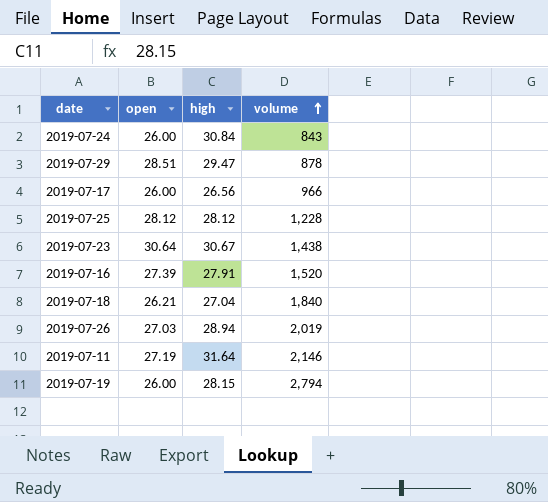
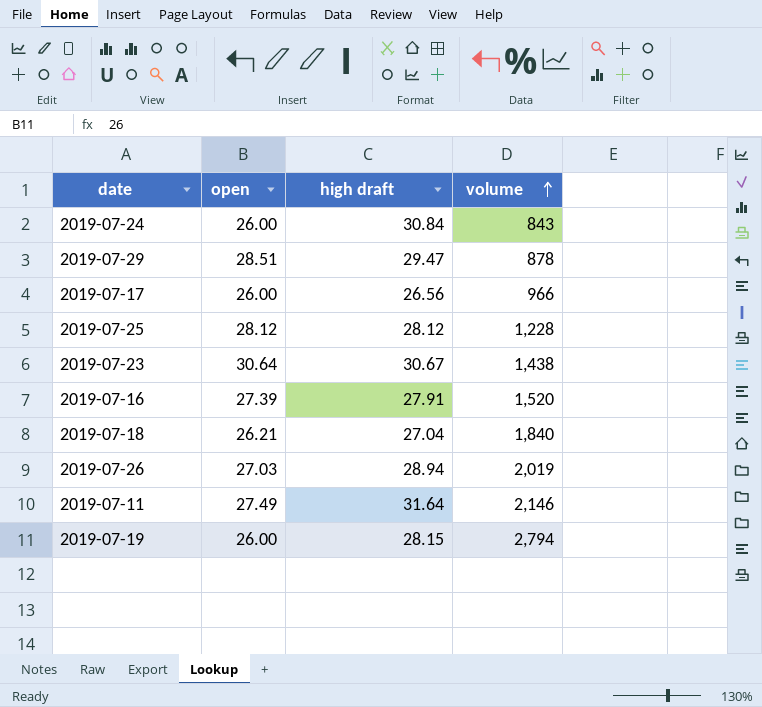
column name: high -> high draft
2019-07-11 | open: 27.19 -> 27.49

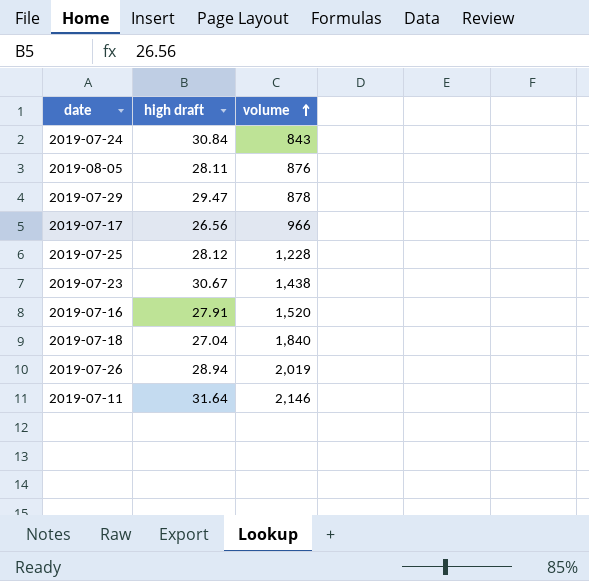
column open | position: 2 -> none
row 2019-07-19: 26.00 | 28.15 | 2,794 -> none
row 2019-08-05: none -> 28.11 | 876

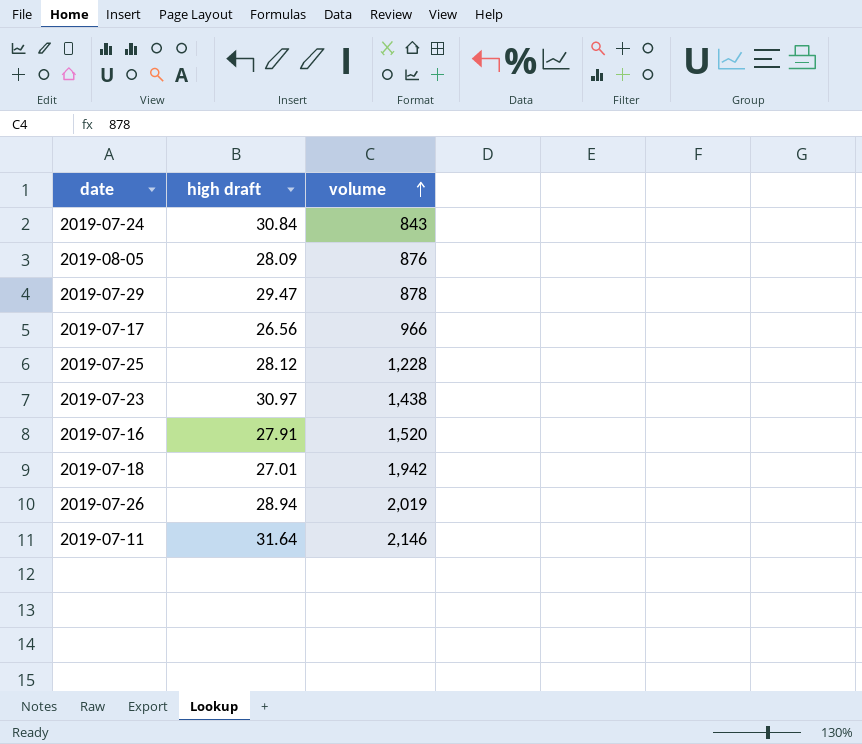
2019-08-05 | high draft: 28.11 -> 28.09
2019-07-23 | high draft: 30.67 -> 30.97
2019-07-18 | high draft: 27.04 -> 27.01
2019-07-18 | volume: 1,840 -> 1,942

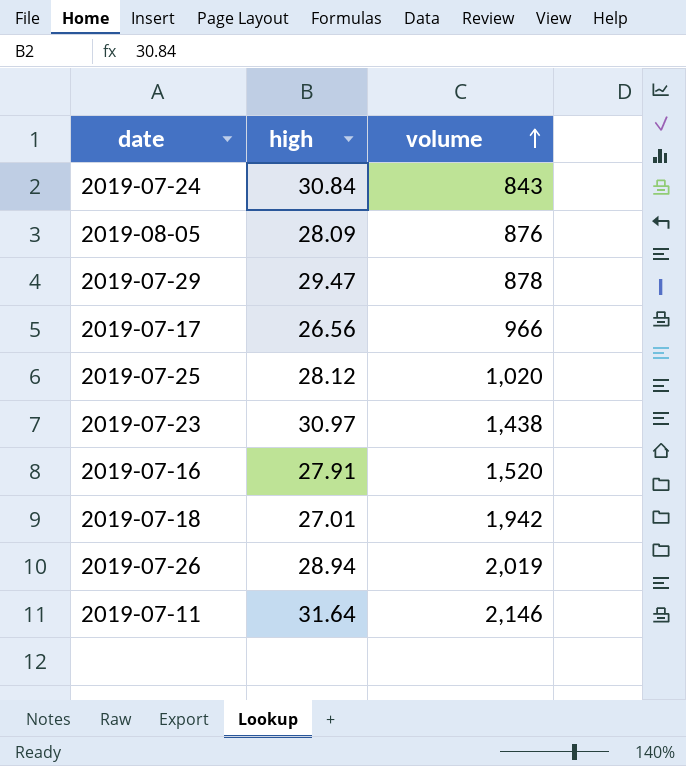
column name: high draft -> high
2019-07-25 | volume: 1,228 -> 1,020

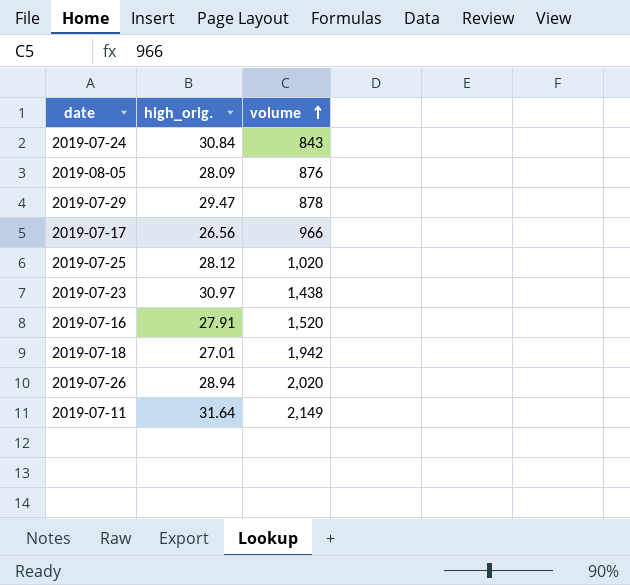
column name: high -> high_orig.
2019-07-26 | volume: 2,019 -> 2,020
2019-07-11 | volume: 2,146 -> 2,149

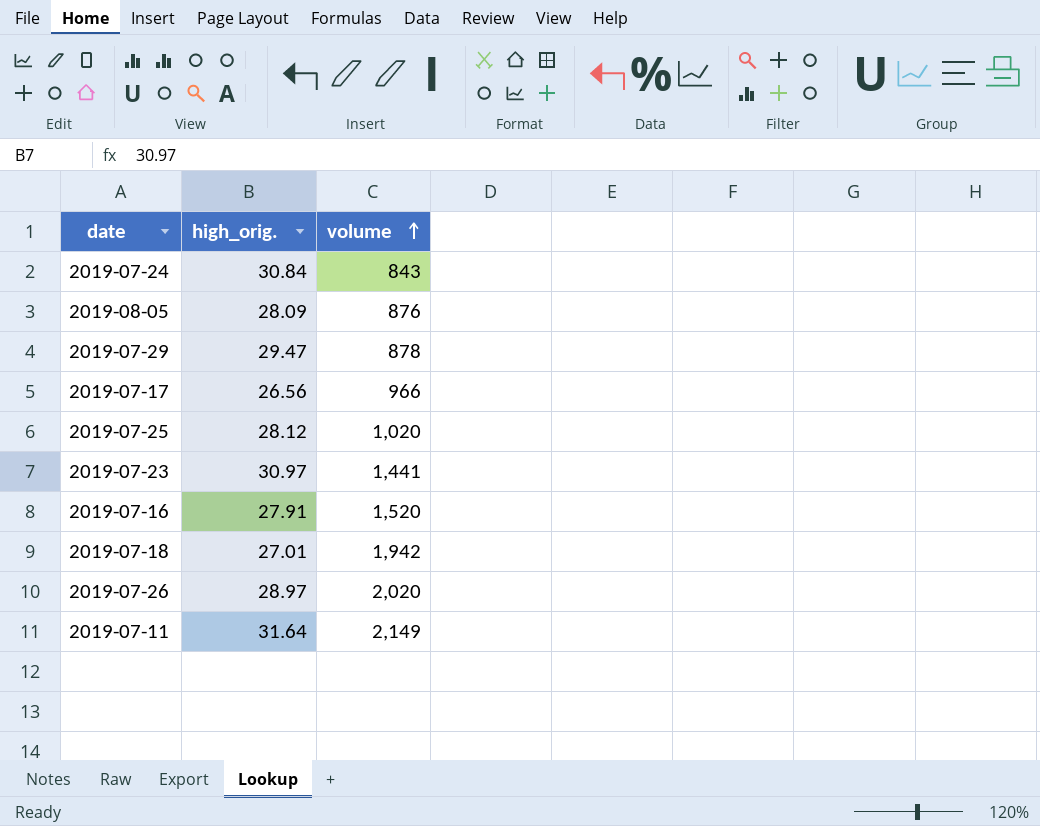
2019-07-23 | volume: 1,438 -> 1,441
2019-07-26 | high_orig.: 28.94 -> 28.97

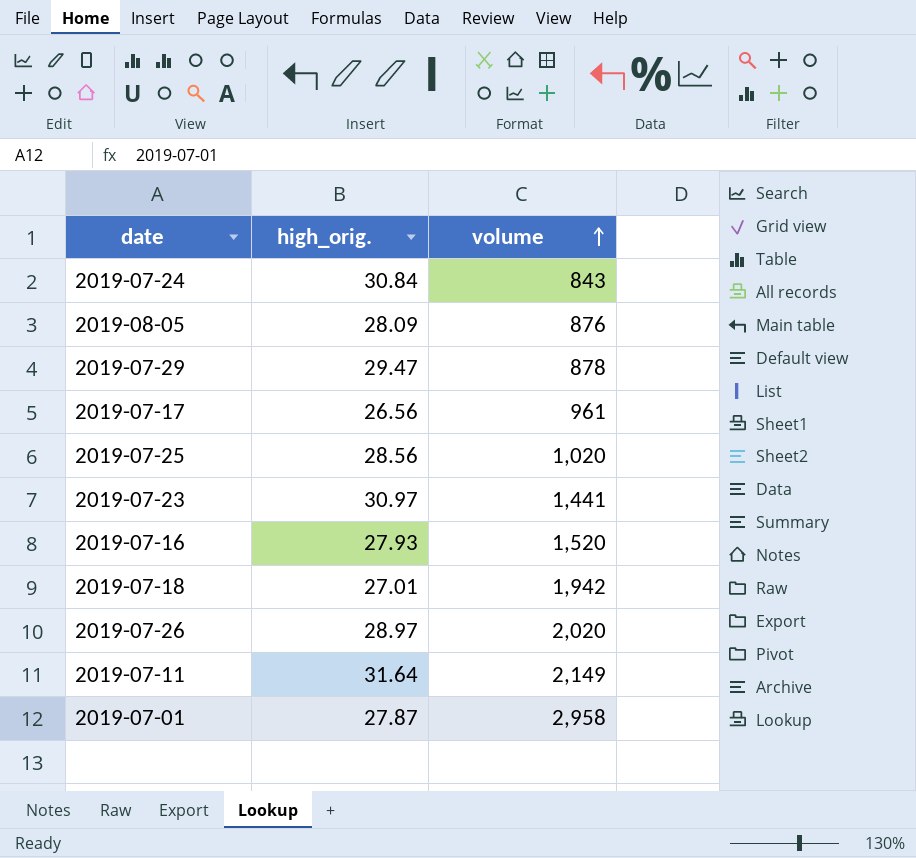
2019-07-17 | volume: 966 -> 961
2019-07-25 | high_orig.: 28.12 -> 28.56
2019-07-16 | high_orig.: 27.91 -> 27.93
row 2019-07-01: none -> 27.87 | 2,958

